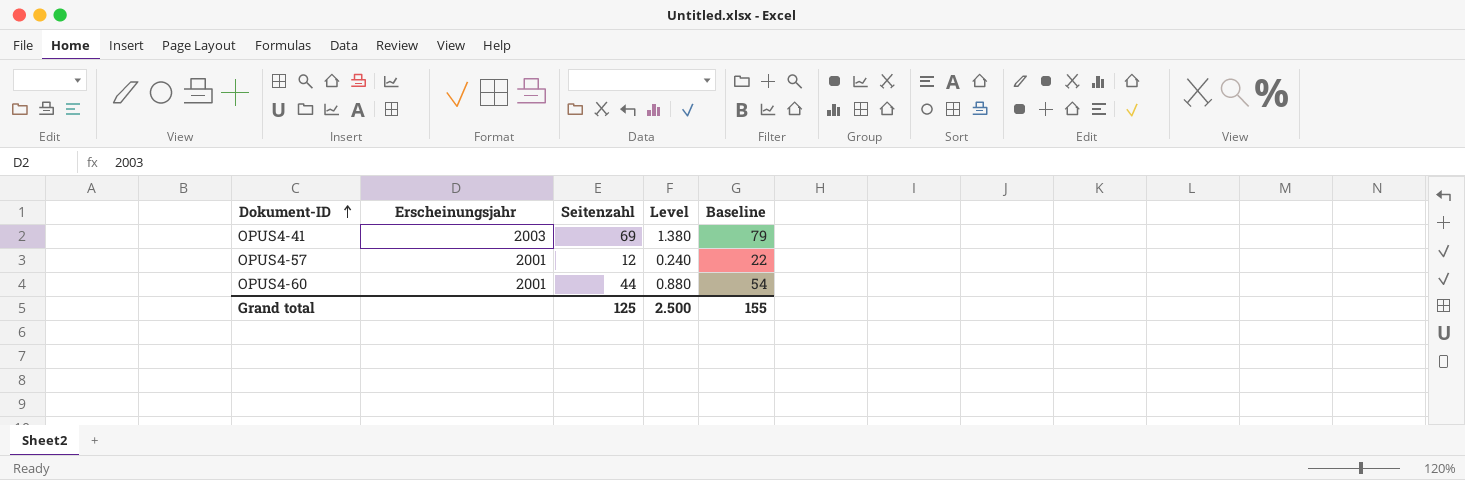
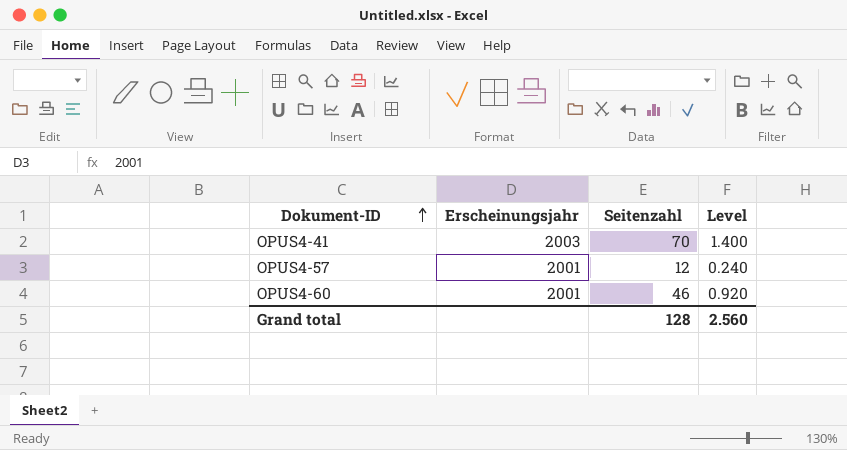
column Baseline | formula: [Seitenzahl] + 10 -> none
OPUS4-41 | Seitenzahl: 69 -> 70
OPUS4-41 | Level: 1.380 -> 1.400
OPUS4-60 | Seitenzahl: 44 -> 46
OPUS4-60 | Level: 0.880 -> 0.920
Grand total | Seitenzahl: 125 -> 128
Grand total | Level: 2.500 -> 2.560

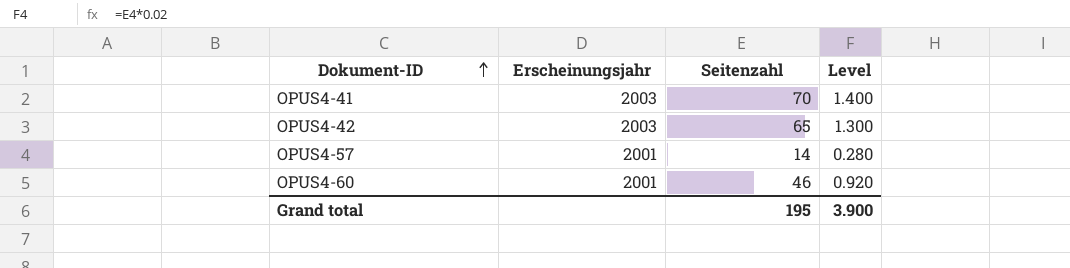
row OPUS4-42: none -> 2003 | 65 | 1.300
OPUS4-57 | Seitenzahl: 12 -> 14
OPUS4-57 | Level: 0.240 -> 0.280
Grand total | Seitenzahl: 128 -> 195
Grand total | Level: 2.560 -> 3.900

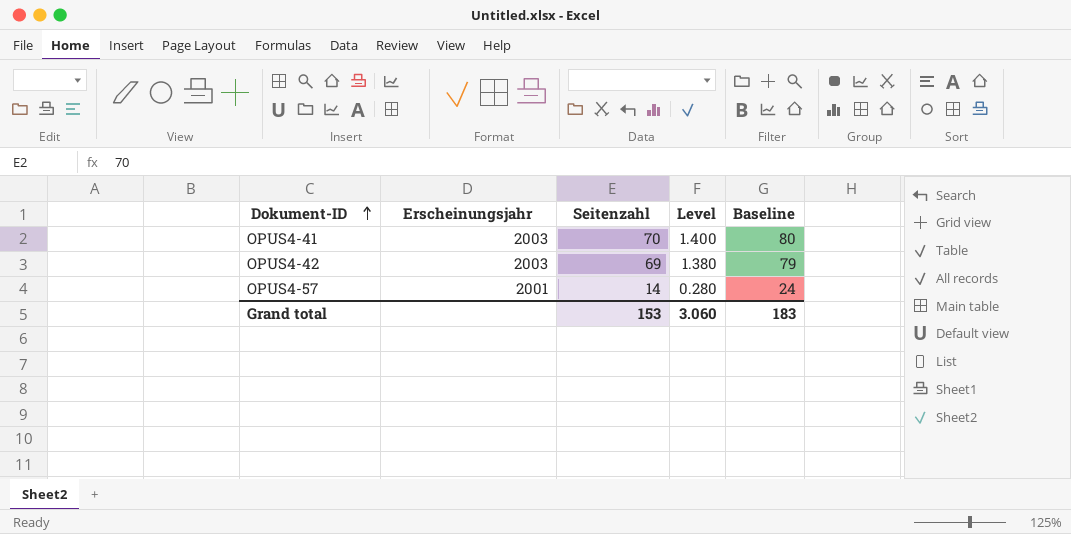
column Baseline | formula: none -> [Seitenzahl] + 10
row OPUS4-60: 2001 | 46 | 0.920 -> none
OPUS4-42 | Seitenzahl: 65 -> 69
OPUS4-42 | Level: 1.300 -> 1.380
Grand total | Seitenzahl: 195 -> 153
Grand total | Level: 3.900 -> 3.060

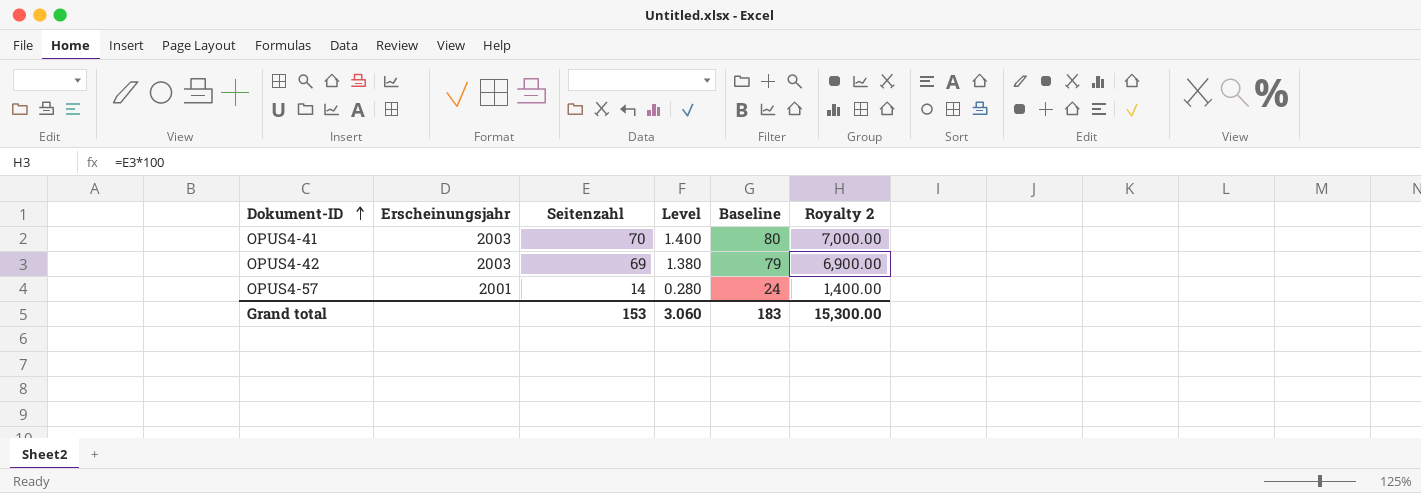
column Royalty 2 | formula: none -> [Seitenzahl] * 100

